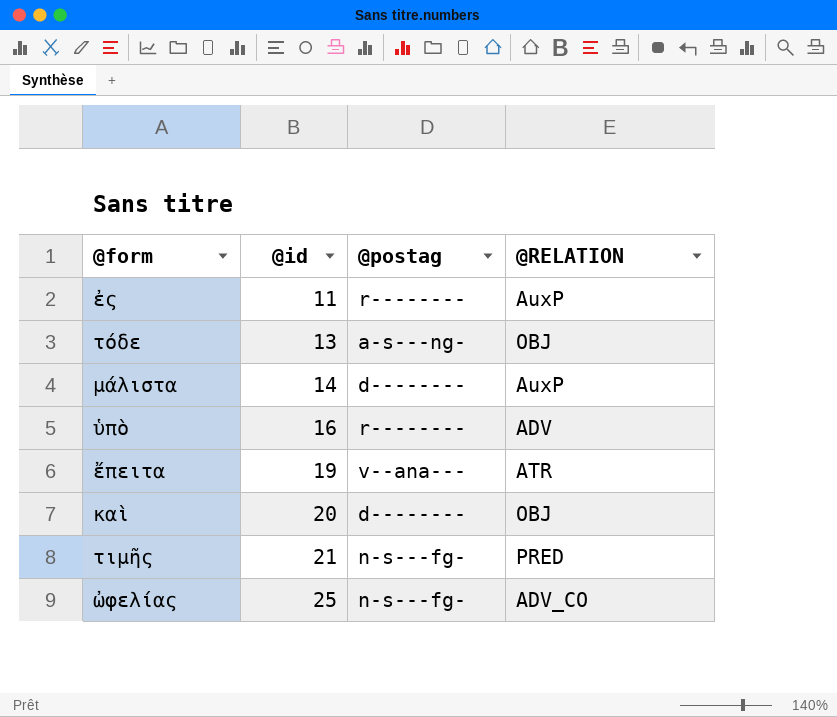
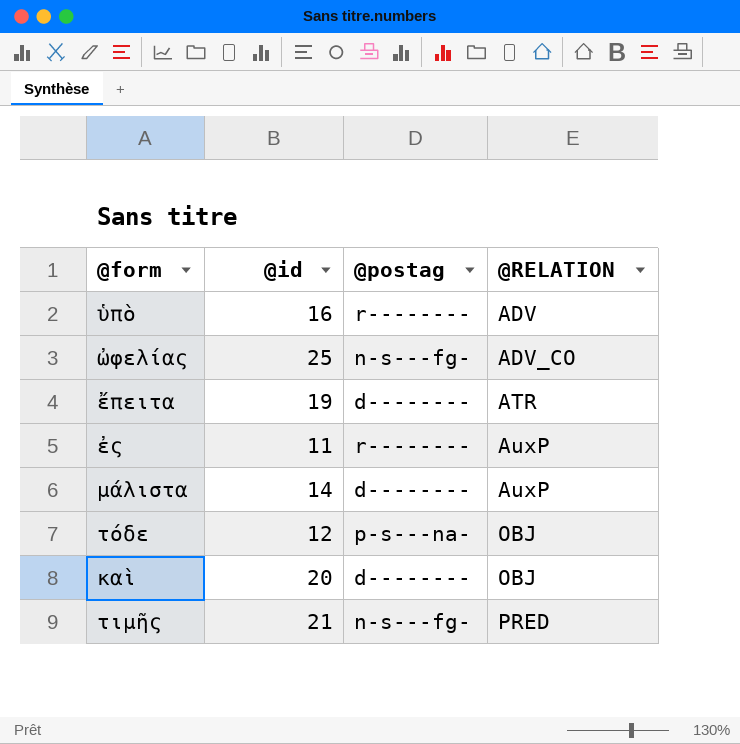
row order: @id ascending -> @RELATION ascending
ἔπειτα | @postag: v--ana--- -> d--------
τόδε | @id: 13 -> 12
τόδε | @postag: a-s---ng- -> p-s---na-

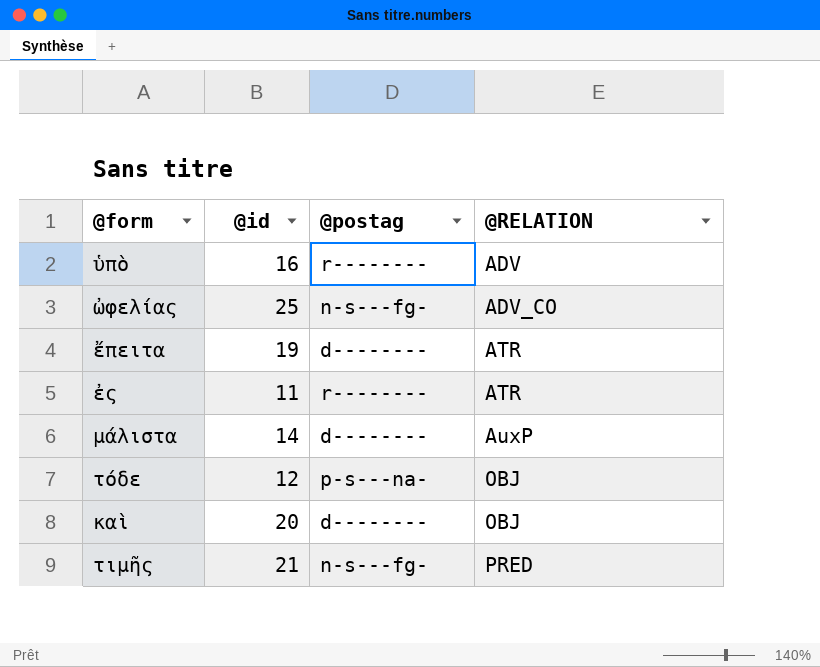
ἐς | @RELATION: AuxP -> ATR

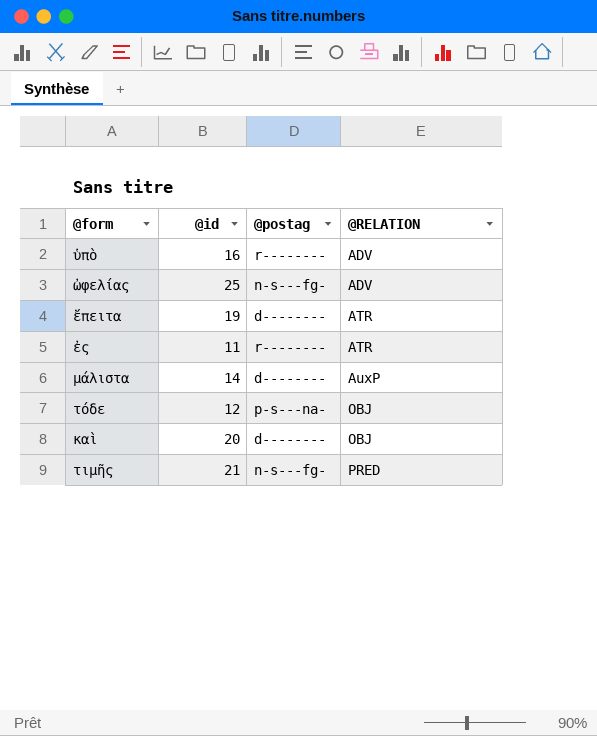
ὠφελίας | @RELATION: ADV_CO -> ADV

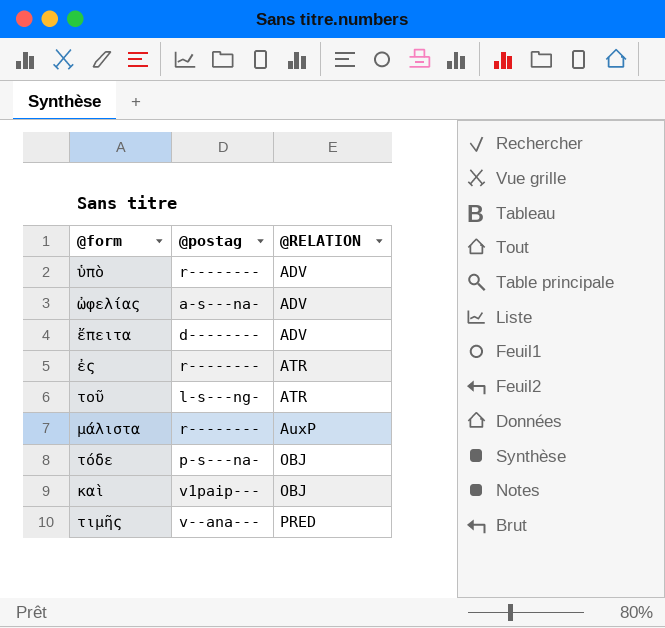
column @id | position: 2 -> none
ὠφελίας | @postag: n-s---fg- -> a-s---na-
ἔπειτα | @RELATION: ATR -> ADV
row τοῦ: none -> l-s---ng- | ATR
μάλιστα | @postag: d-------- -> r--------
καὶ | @postag: d-------- -> v1paip---
τιμῆς | @postag: n-s---fg- -> v--ana---

